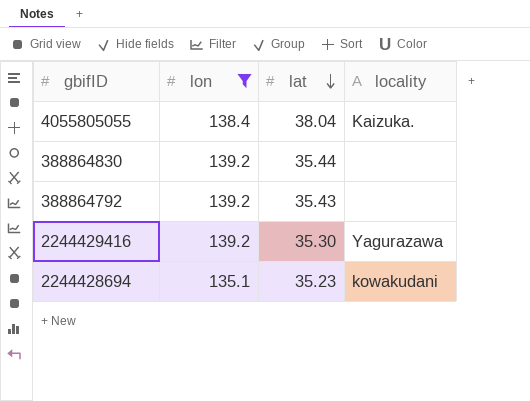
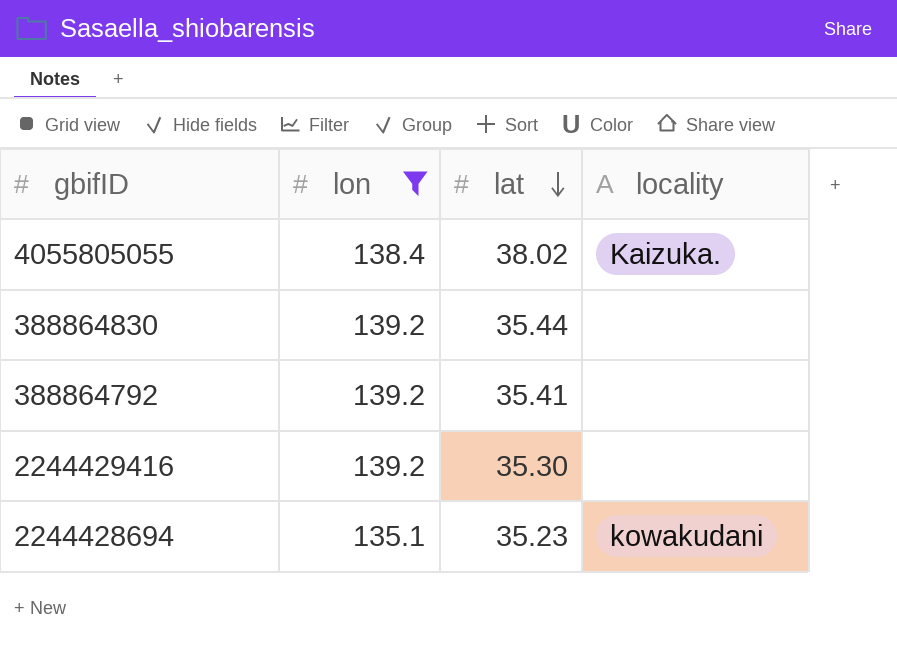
4055805055 | lat: 38.04 -> 38.02
388864792 | lat: 35.43 -> 35.41
2244429416 | locality: Yagurazawa -> none

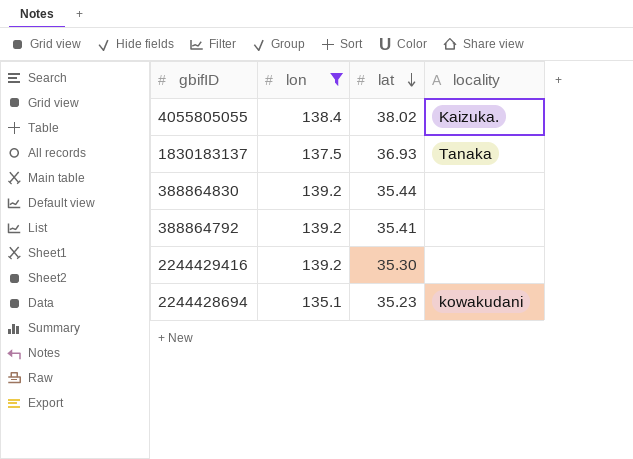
row 1830183137: none -> 137.5 | 36.93 | Tanaka

